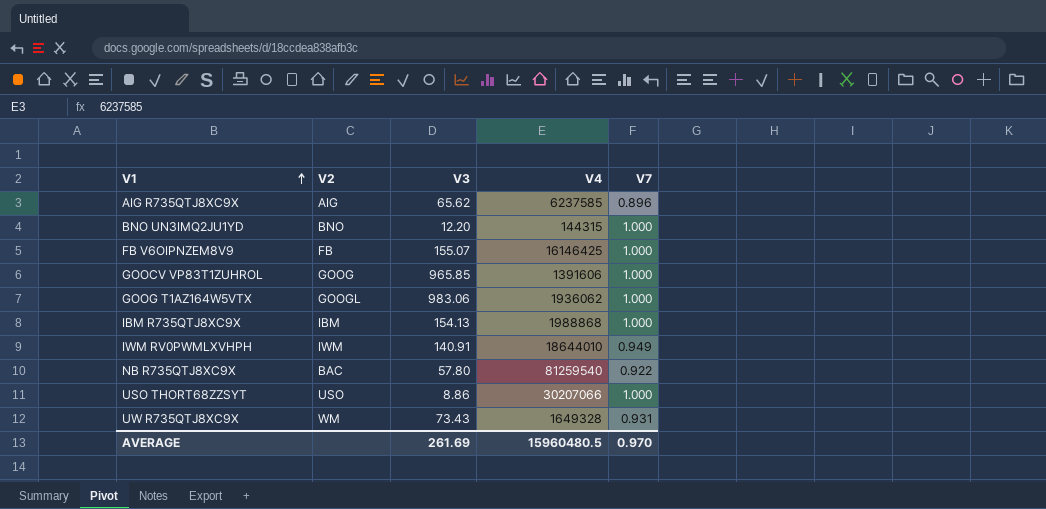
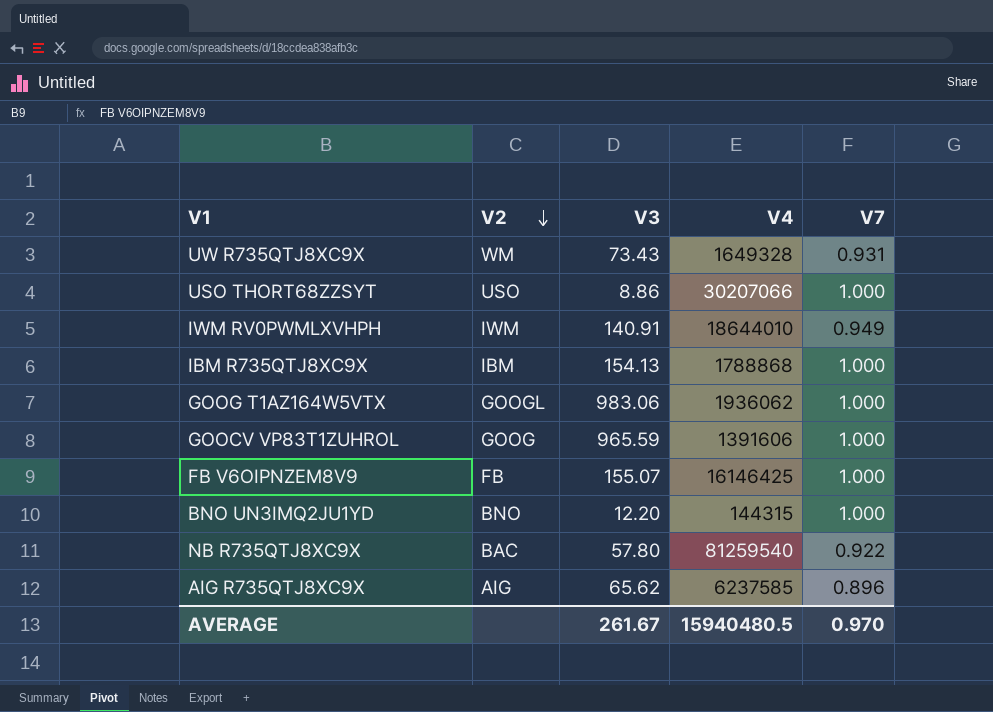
row order: V1 ascending -> V2 descending
IBM R735QTJ8XC9X | V4: 1988868 -> 1788868
GOOCV VP83T1ZUHROL | V3: 965.85 -> 965.59
AVERAGE | V3: 261.69 -> 261.67
AVERAGE | V4: 15960480.5 -> 15940480.5

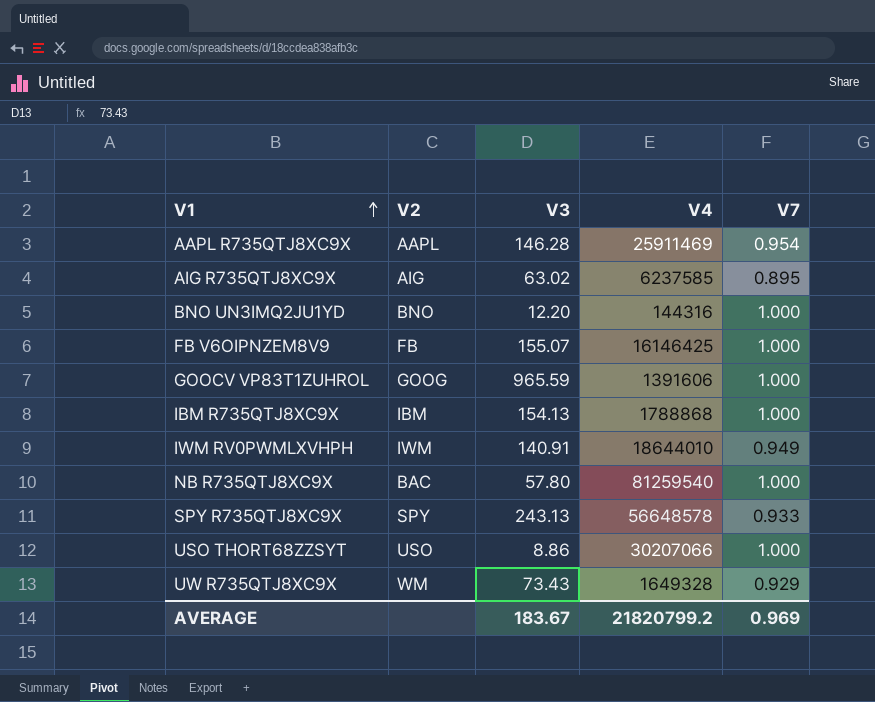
row order: V2 descending -> V1 ascending
row GOOG T1AZ164W5VTX: GOOGL | 983.06 | 1936062 | 1.000 -> none
row AAPL R735QTJ8XC9X: none -> AAPL | 146.28 | 25911469 | 0.954
AIG R735QTJ8XC9X | V3: 65.62 -> 63.02
AIG R735QTJ8XC9X | V7: 0.896 -> 0.895
BNO UN3IMQ2JU1YD | V4: 144315 -> 144316
NB R735QTJ8XC9X | V7: 0.922 -> 1.000
row SPY R735QTJ8XC9X: none -> SPY | 243.13 | 56648578 | 0.933
UW R735QTJ8XC9X | V7: 0.931 -> 0.929
AVERAGE | V3: 261.67 -> 183.67
AVERAGE | V4: 15940480.5 -> 21820799.2
AVERAGE | V7: 0.970 -> 0.969

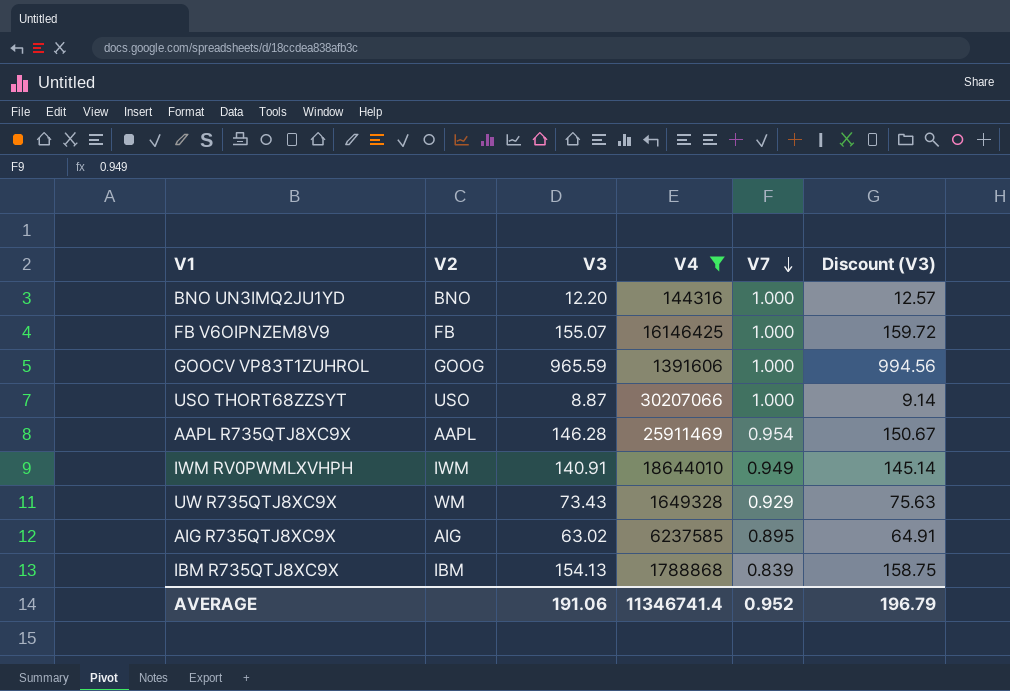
filter: none -> V4 <= 30207066
row order: V1 ascending -> V7 descending
column Discount (V3) | formula: none -> [V3] * 1.03
USO THORT68ZZSYT | V3: 8.86 -> 8.87
IBM R735QTJ8XC9X | V7: 1.000 -> 0.839
AVERAGE | V3: 183.67 -> 191.06
AVERAGE | V4: 21820799.2 -> 11346741.4
AVERAGE | V7: 0.969 -> 0.952

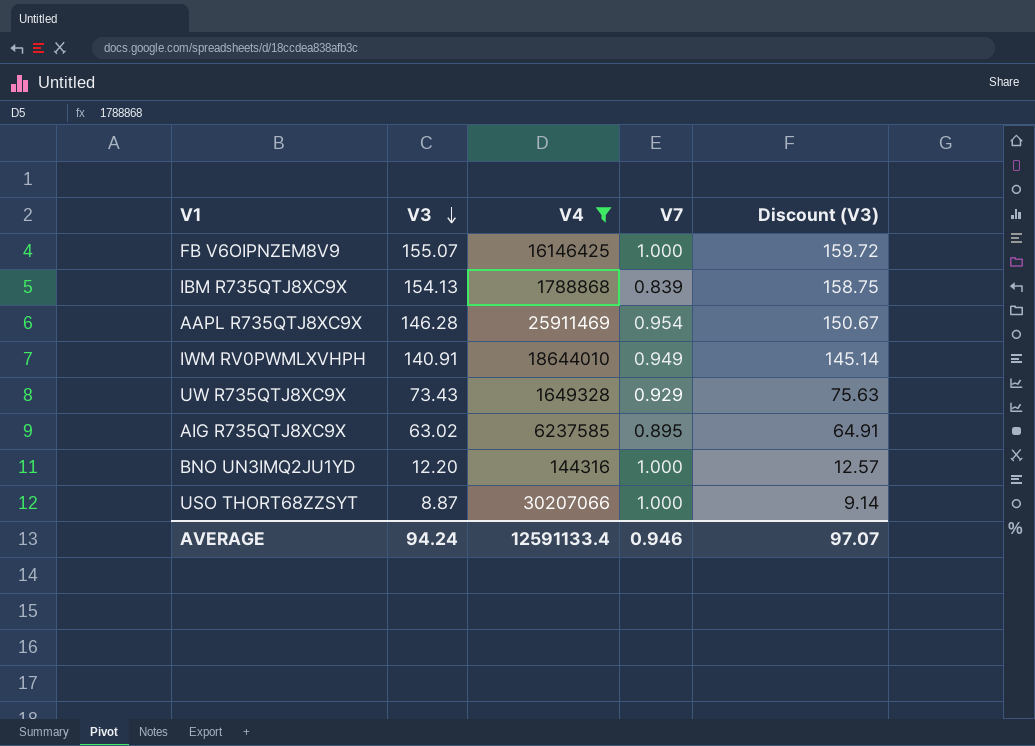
row order: V7 descending -> V3 descending
column V2 | position: 2 -> none
row GOOCV VP83T1ZUHROL: GOOG | 965.59 | 1391606 | 1.000 | 994.56 -> none
AVERAGE | V3: 191.06 -> 94.24
AVERAGE | V4: 11346741.4 -> 12591133.4
AVERAGE | V7: 0.952 -> 0.946
AVERAGE | Discount (V3): 196.79 -> 97.07

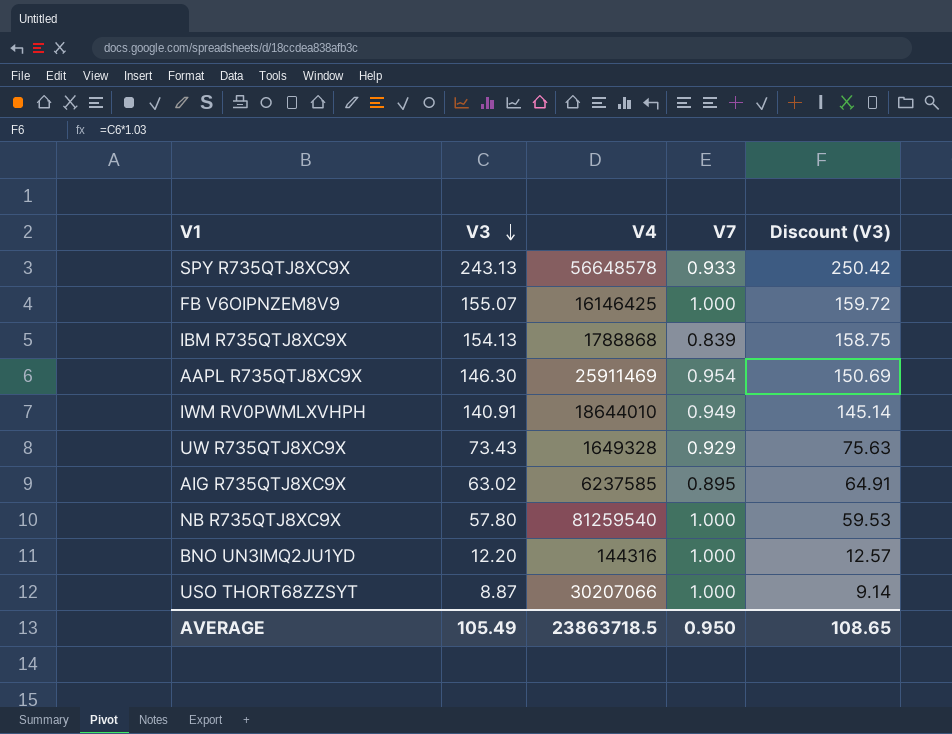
filter: V4 <= 30207066 -> none
AAPL R735QTJ8XC9X | V3: 146.28 -> 146.30
AAPL R735QTJ8XC9X | Discount (V3): 150.67 -> 150.69
AVERAGE | V3: 94.24 -> 105.49
AVERAGE | V4: 12591133.4 -> 23863718.5
AVERAGE | V7: 0.946 -> 0.950
AVERAGE | Discount (V3): 97.07 -> 108.65

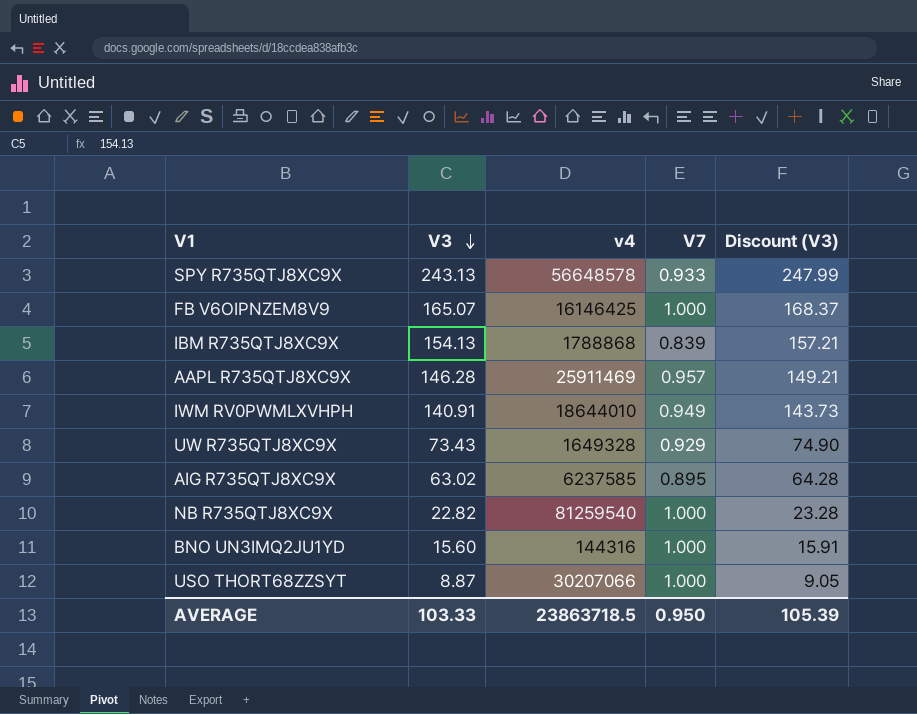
column name: V4 -> v4
column Discount (V3) | formula: [V3] * 1.03 -> [V3] * 1.02
FB V6OIPNZEM8V9 | V3: 155.07 -> 165.07
AAPL R735QTJ8XC9X | V3: 146.30 -> 146.28
AAPL R735QTJ8XC9X | V7: 0.954 -> 0.957
NB R735QTJ8XC9X | V3: 57.80 -> 22.82
BNO UN3IMQ2JU1YD | V3: 12.20 -> 15.60
AVERAGE | V3: 105.49 -> 103.33
AVERAGE | Discount (V3): 108.65 -> 105.39

